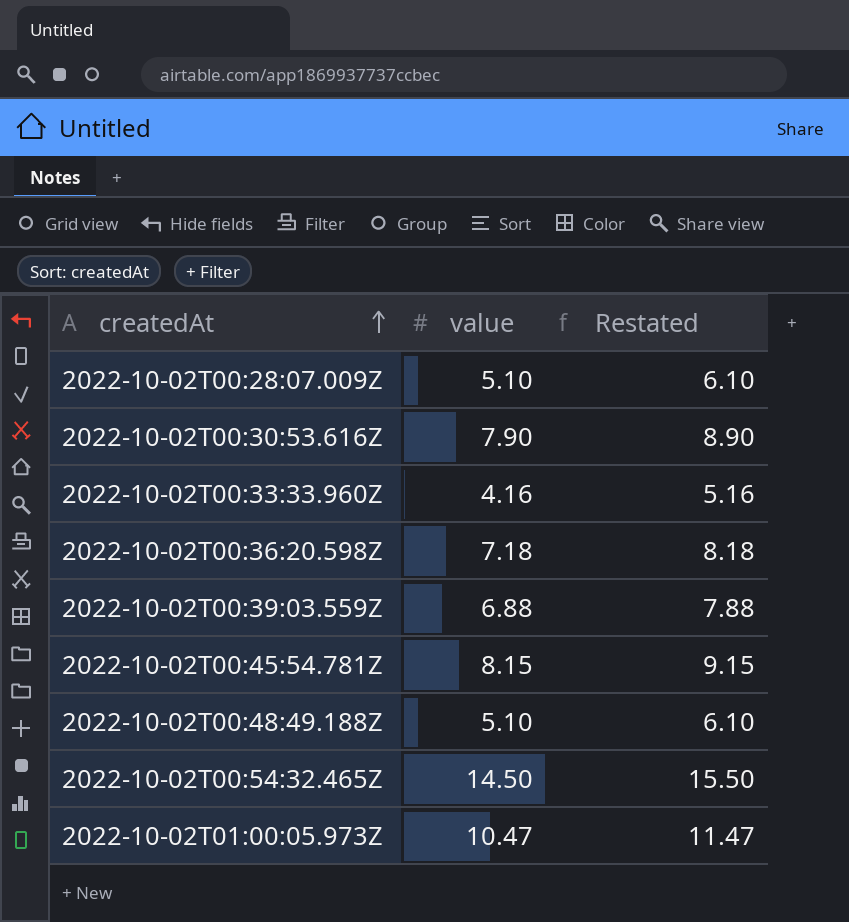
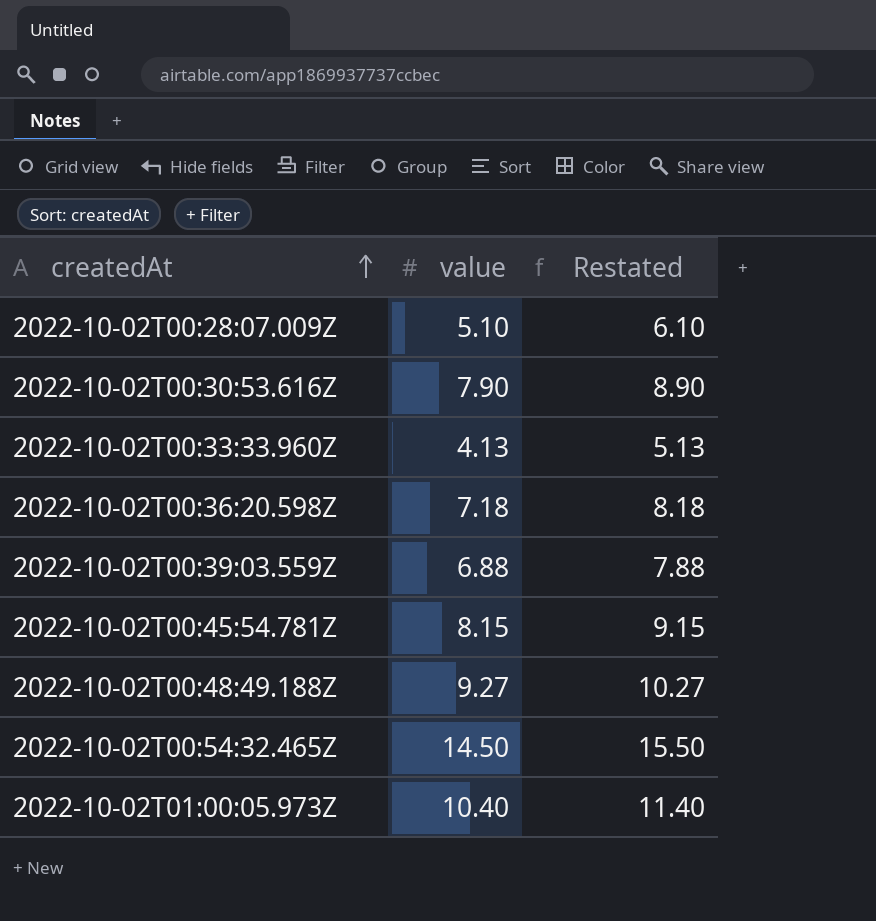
2022-10-02T00:33:33.960Z | value: 4.16 -> 4.13
2022-10-02T00:33:33.960Z | Restated: 5.16 -> 5.13
2022-10-02T00:48:49.188Z | value: 5.10 -> 9.27
2022-10-02T00:48:49.188Z | Restated: 6.10 -> 10.27
2022-10-02T01:00:05.973Z | value: 10.47 -> 10.40
2022-10-02T01:00:05.973Z | Restated: 11.47 -> 11.40

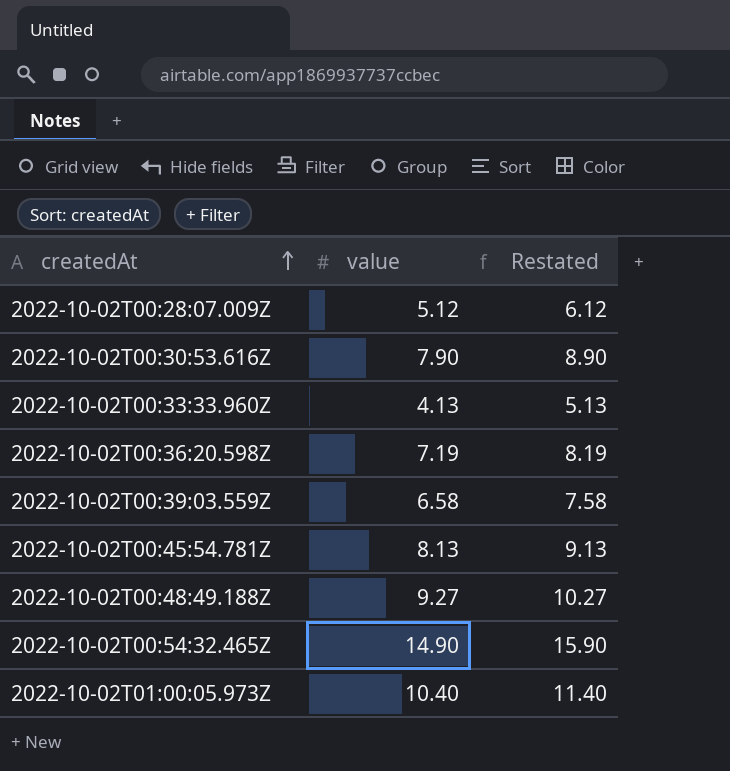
2022-10-02T00:28:07.009Z | value: 5.10 -> 5.12
2022-10-02T00:28:07.009Z | Restated: 6.10 -> 6.12
2022-10-02T00:36:20.598Z | value: 7.18 -> 7.19
2022-10-02T00:36:20.598Z | Restated: 8.18 -> 8.19
2022-10-02T00:39:03.559Z | value: 6.88 -> 6.58
2022-10-02T00:39:03.559Z | Restated: 7.88 -> 7.58
2022-10-02T00:45:54.781Z | value: 8.15 -> 8.13
2022-10-02T00:45:54.781Z | Restated: 9.15 -> 9.13
2022-10-02T00:54:32.465Z | value: 14.50 -> 14.90
2022-10-02T00:54:32.465Z | Restated: 15.50 -> 15.90

